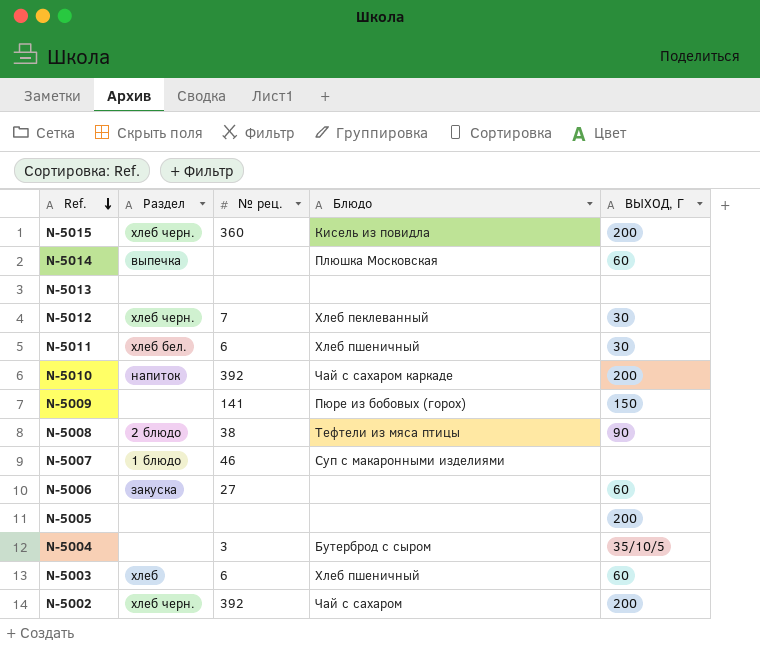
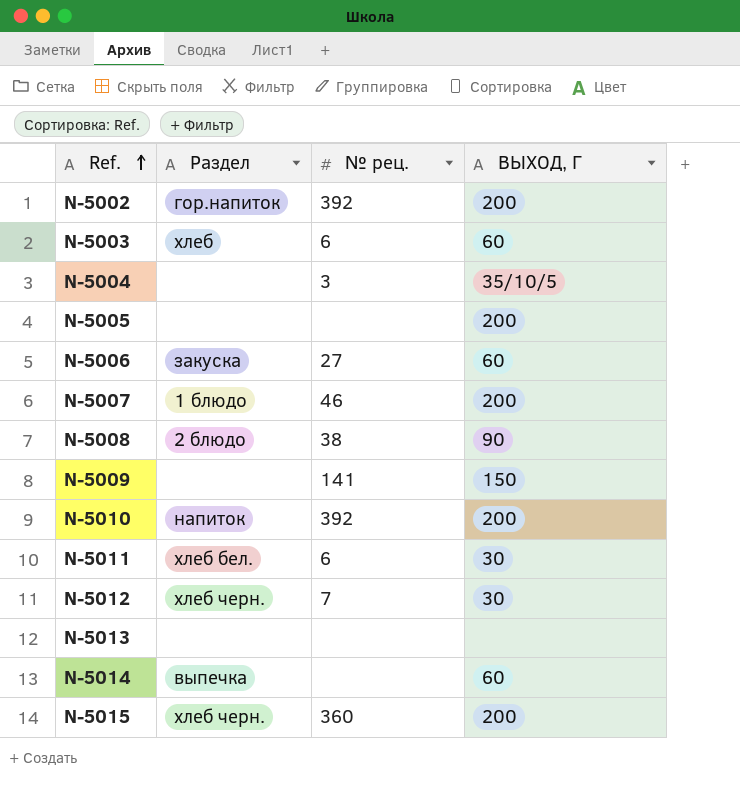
row order: Ref. descending -> Ref. ascending
column Блюдо | position: 4 -> none
N-5002 | Раздел: хлеб черн. -> гор.напиток
N-5007 | ВЫХОД, Г: none -> 200

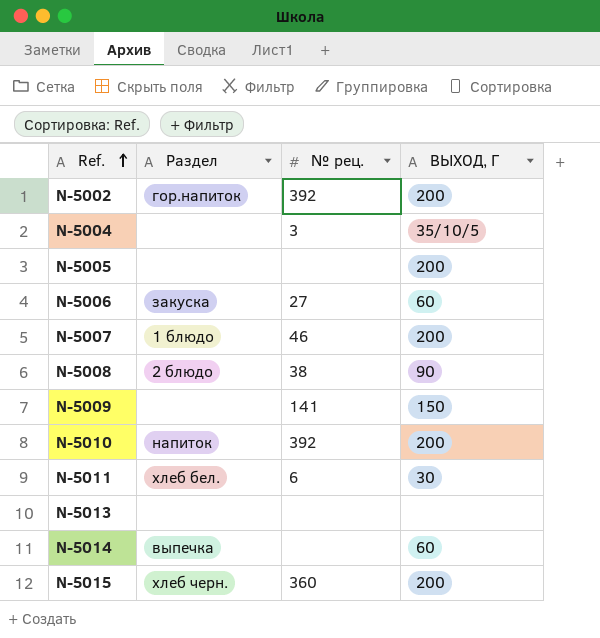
row N-5003: хлеб | 6 | 60 -> none
row N-5012: хлеб черн. | 7 | 30 -> none

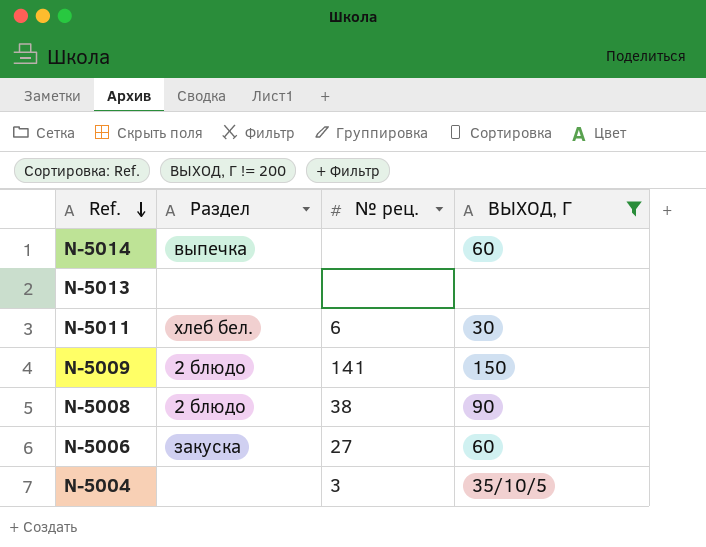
filter: none -> ВЫХОД, Г != 200
row order: Ref. ascending -> Ref. descending
N-5009 | Раздел: none -> 2 блюдо

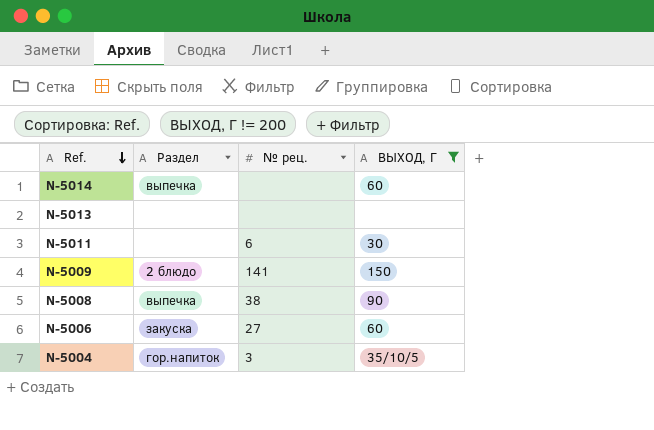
N-5011 | Раздел: хлеб бел. -> none
N-5008 | Раздел: 2 блюдо -> выпечка
N-5004 | Раздел: none -> гор.напиток

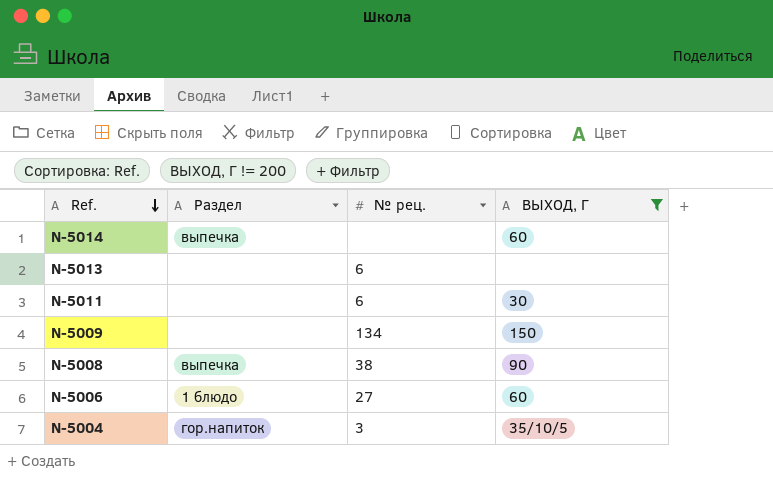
N-5013 | № рец.: none -> 6
N-5009 | Раздел: 2 блюдо -> none
N-5009 | № рец.: 141 -> 134
N-5006 | Раздел: закуска -> 1 блюдо

